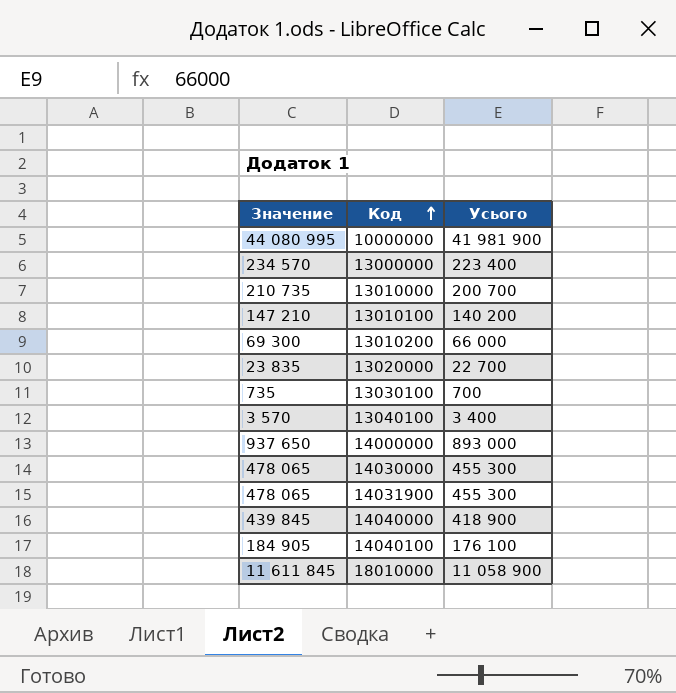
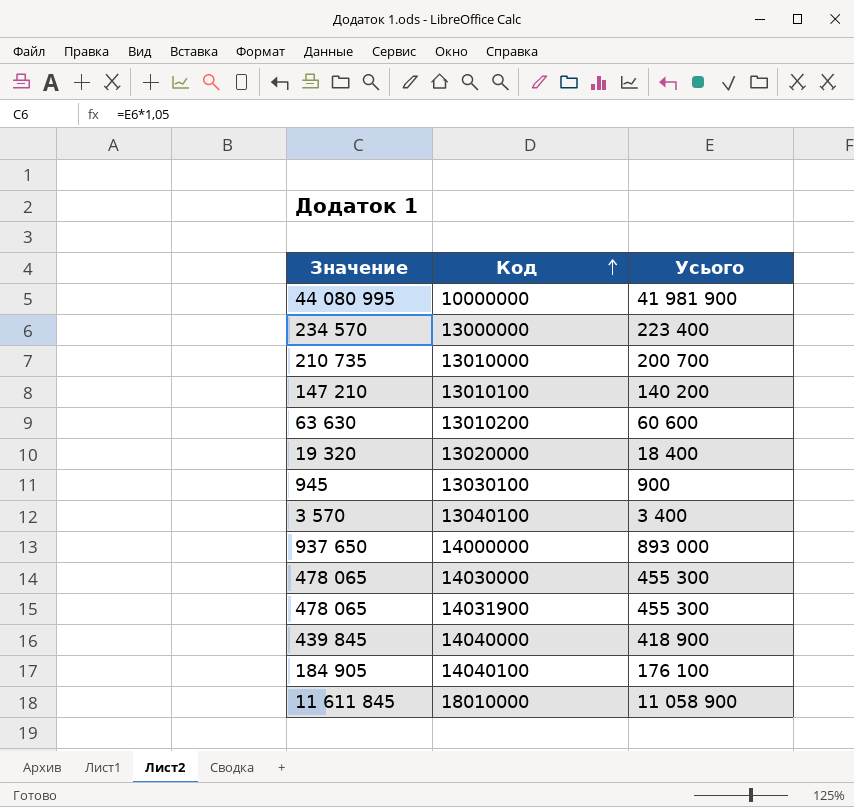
13010200 | Значение: 69 300 -> 63 630
13010200 | Усього: 66 000 -> 60 600
13020000 | Значение: 23 835 -> 19 320
13020000 | Усього: 22 700 -> 18 400
13030100 | Значение: 735 -> 945
13030100 | Усього: 700 -> 900

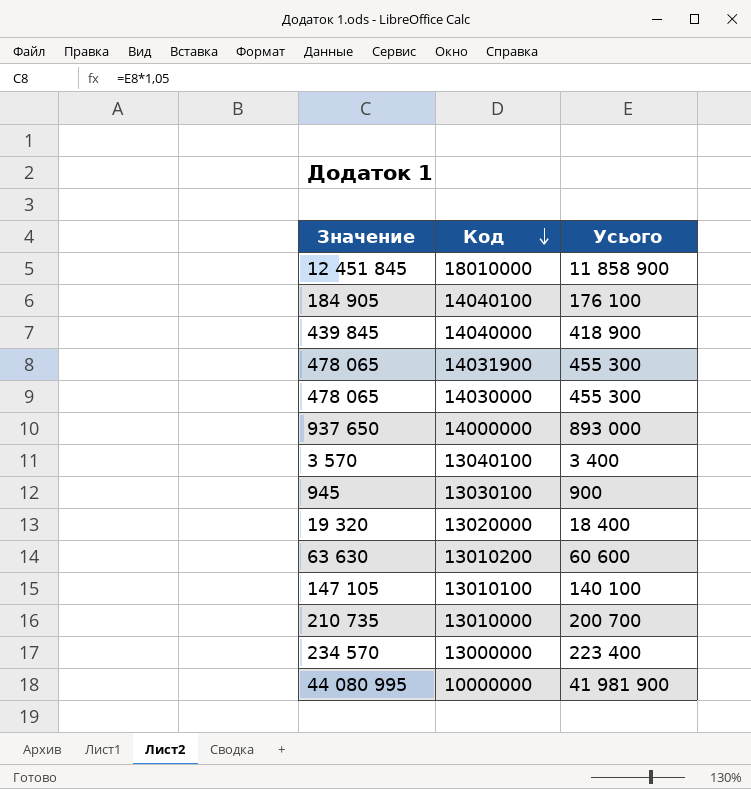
row order: Код ascending -> Код descending
18010000 | Значение: 11 611 845 -> 12 451 845
18010000 | Усього: 11 058 900 -> 11 858 900
13010100 | Значение: 147 210 -> 147 105
13010100 | Усього: 140 200 -> 140 100

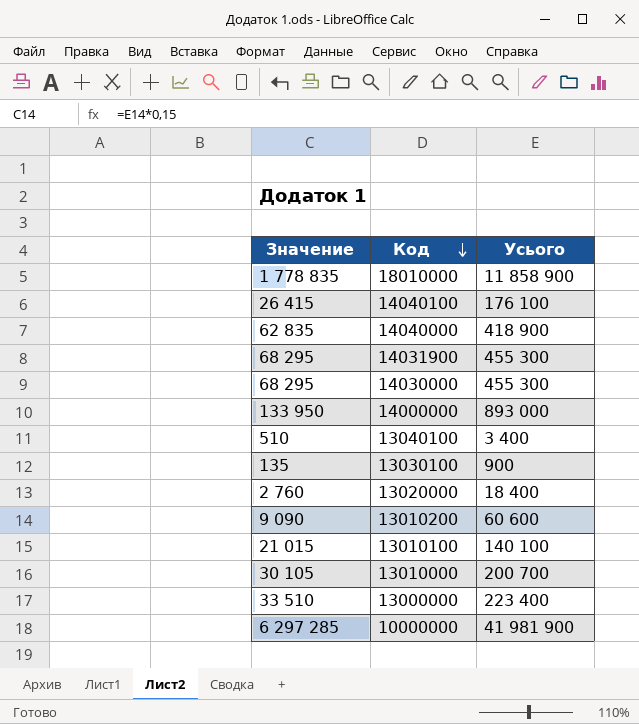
column Значение | formula: [Усього] * 1,05 -> [Усього] * 0,15

